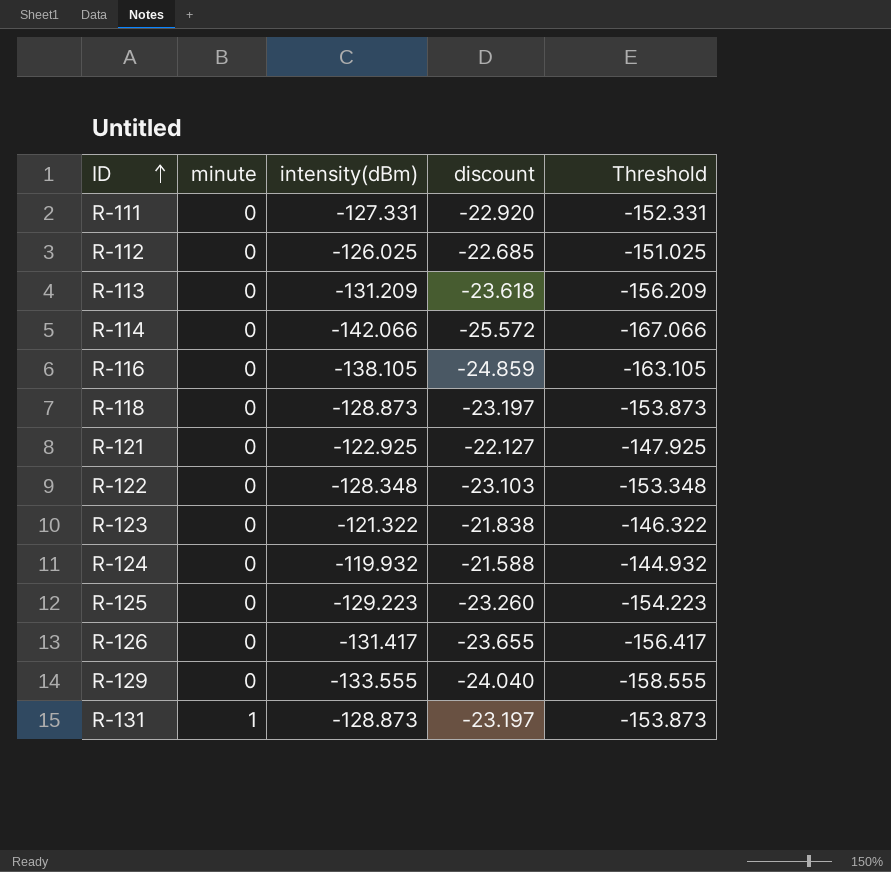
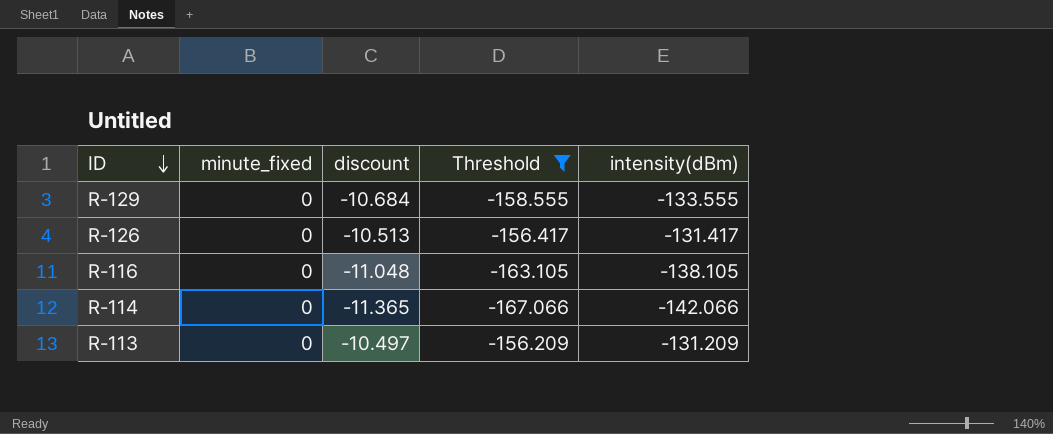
filter: none -> Threshold <= -156.209
row order: ID ascending -> ID descending
column name: minute -> minute_fixed
column discount | formula: [intensity(dBm)] * 0.18 -> [intensity(dBm)] * 0.08
column intensity(dBm) | position: 3 -> 5

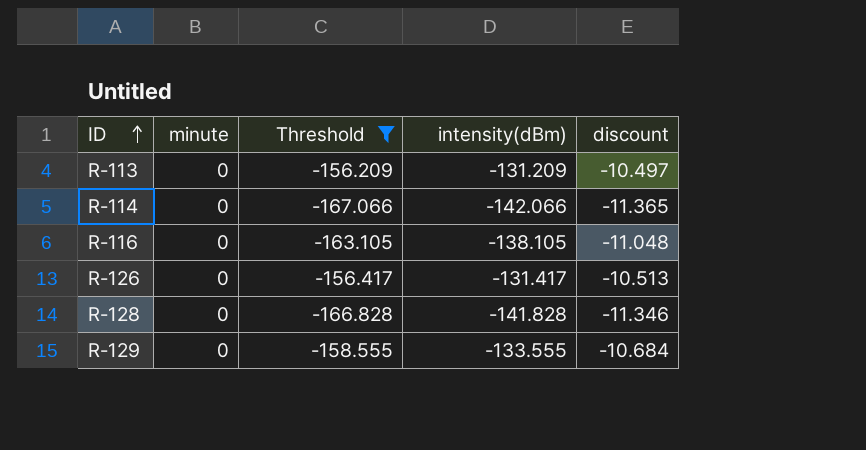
row order: ID descending -> ID ascending
column name: minute_fixed -> minute
column discount | position: 3 -> 5
row R-128: none -> 0 | -166.828 | -141.828 | -11.346

